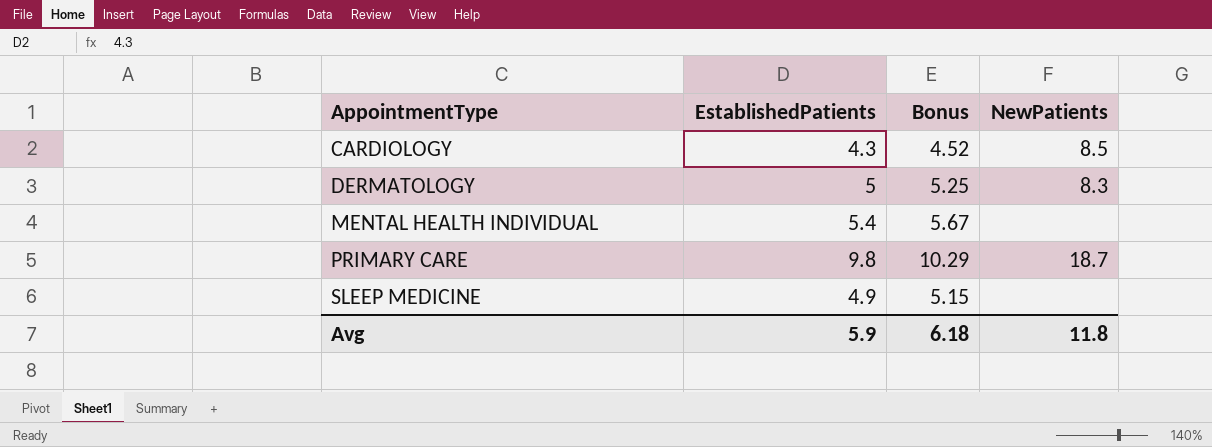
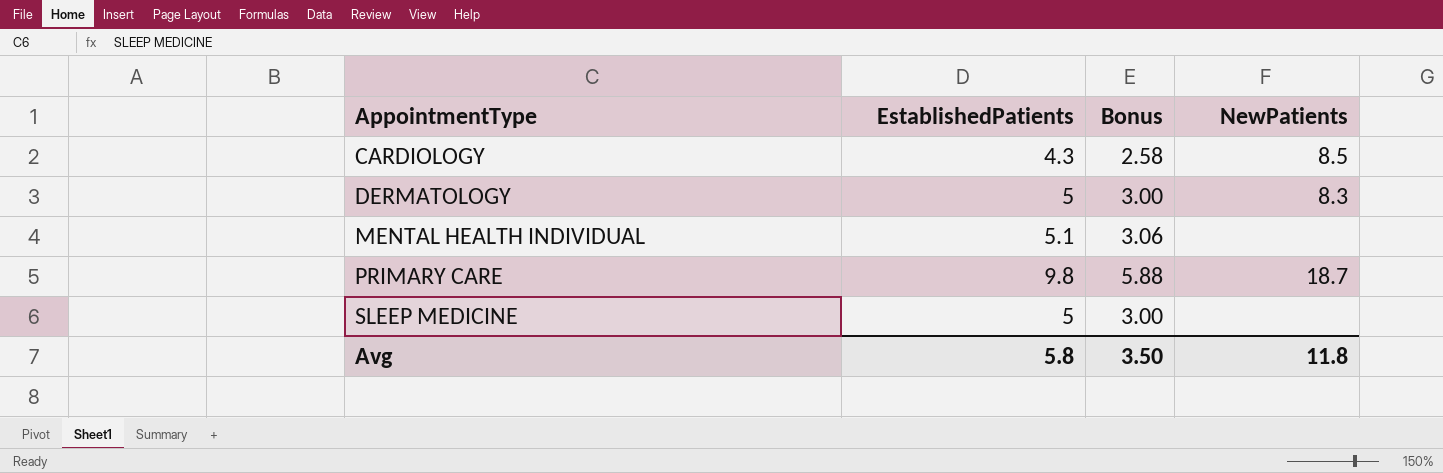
column Bonus | formula: [EstablishedPatients] * 1.05 -> [EstablishedPatients] * 0.6
MENTAL HEALTH INDIVIDUAL | EstablishedPatients: 5.4 -> 5.1
SLEEP MEDICINE | EstablishedPatients: 4.9 -> 5
Avg | EstablishedPatients: 5.9 -> 5.8
Avg | Bonus: 6.18 -> 3.50

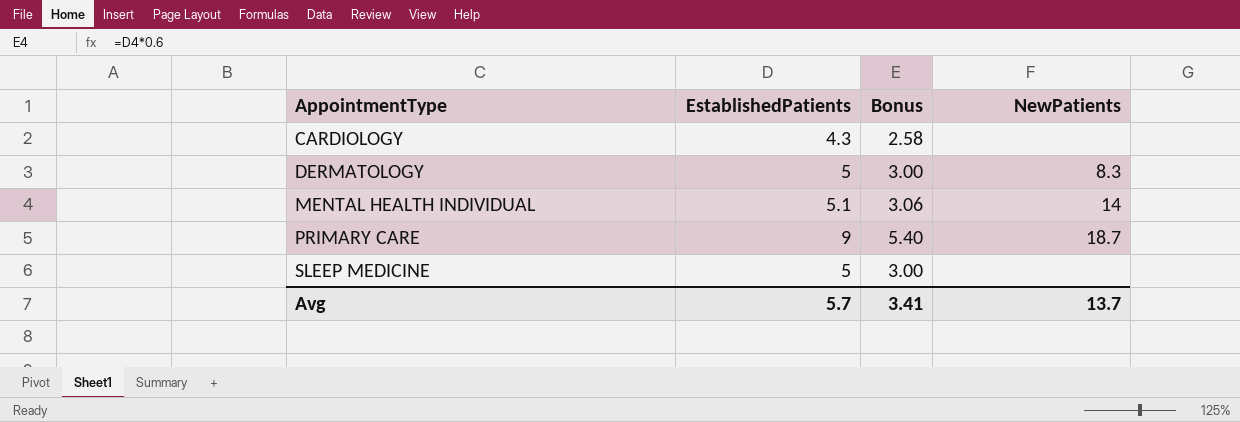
CARDIOLOGY | NewPatients: 8.5 -> none
MENTAL HEALTH INDIVIDUAL | NewPatients: none -> 14
PRIMARY CARE | EstablishedPatients: 9.8 -> 9
PRIMARY CARE | Bonus: 5.88 -> 5.40
Avg | EstablishedPatients: 5.8 -> 5.7
Avg | Bonus: 3.50 -> 3.41
Avg | NewPatients: 11.8 -> 13.7

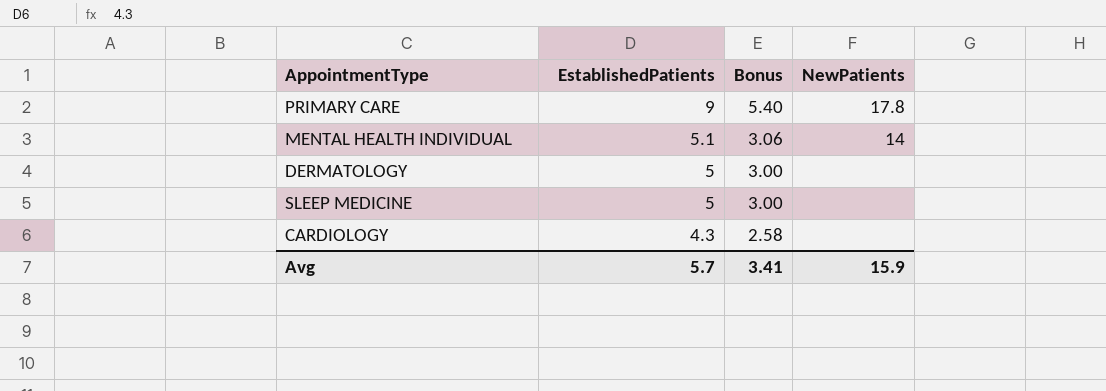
row order: AppointmentType ascending -> EstablishedPatients descending
PRIMARY CARE | NewPatients: 18.7 -> 17.8
DERMATOLOGY | NewPatients: 8.3 -> none
Avg | NewPatients: 13.7 -> 15.9

